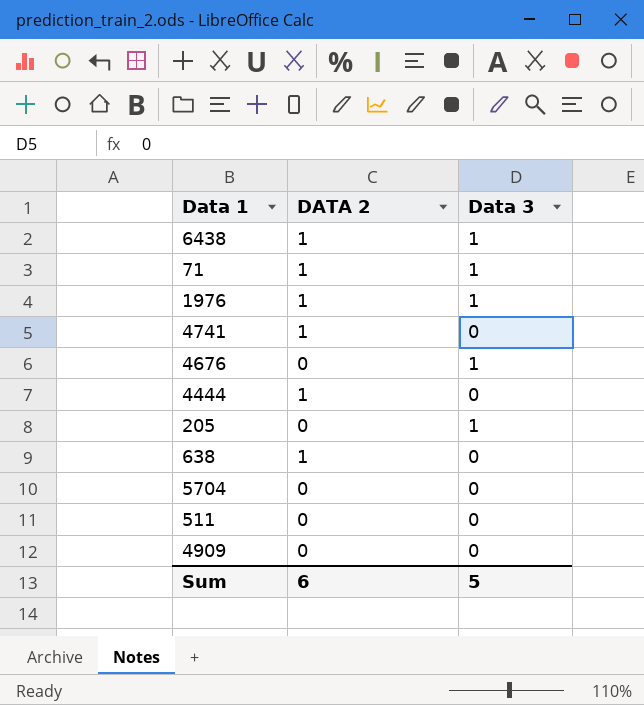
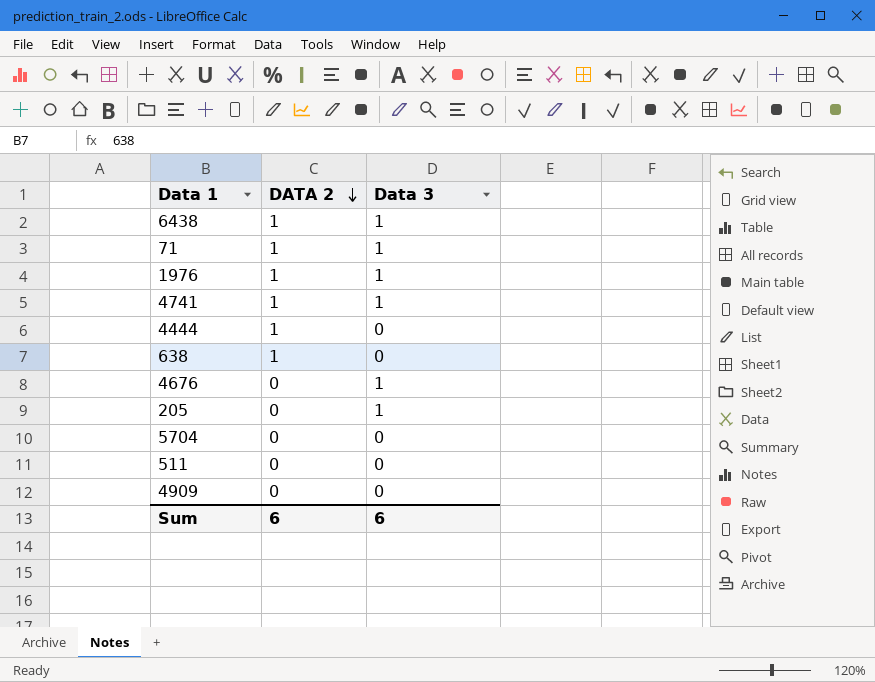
row order: none -> DATA 2 descending
4741 | Data 3: 0 -> 1
Sum | Data 3: 5 -> 6

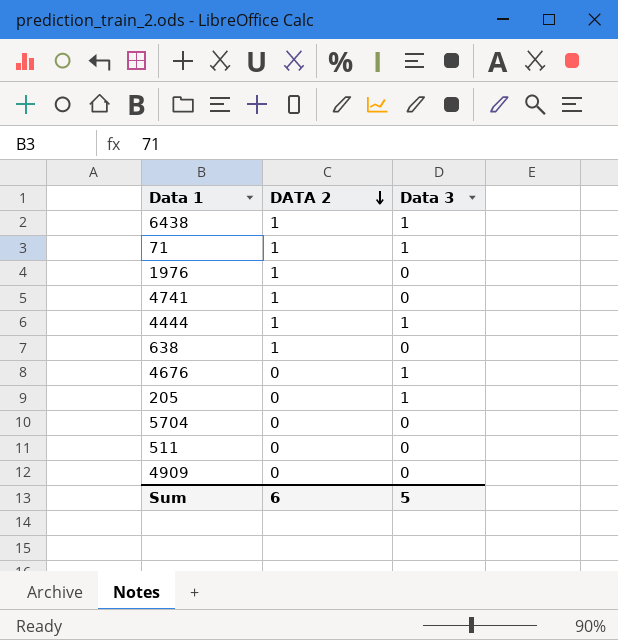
1976 | Data 3: 1 -> 0
4741 | Data 3: 1 -> 0
4444 | Data 3: 0 -> 1
Sum | Data 3: 6 -> 5

